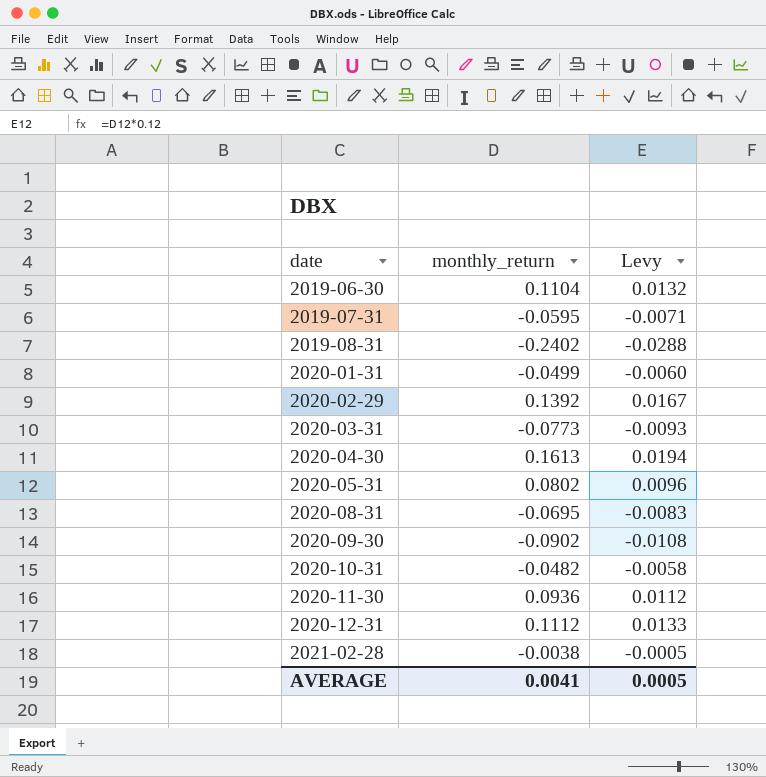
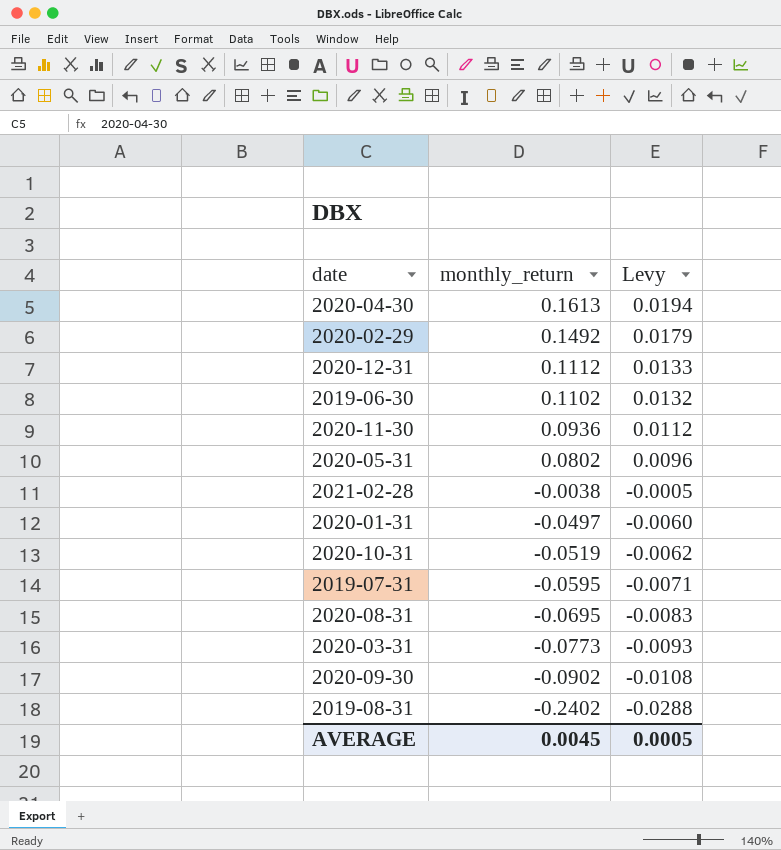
row order: date ascending -> monthly_return descending
2020-02-29 | monthly_return: 0.1392 -> 0.1492
2020-02-29 | Levy: 0.0167 -> 0.0179
2019-06-30 | monthly_return: 0.1104 -> 0.1102
2020-01-31 | monthly_return: -0.0499 -> -0.0497
2020-10-31 | monthly_return: -0.0482 -> -0.0519
2020-10-31 | Levy: -0.0058 -> -0.0062
AVERAGE | monthly_return: 0.0041 -> 0.0045

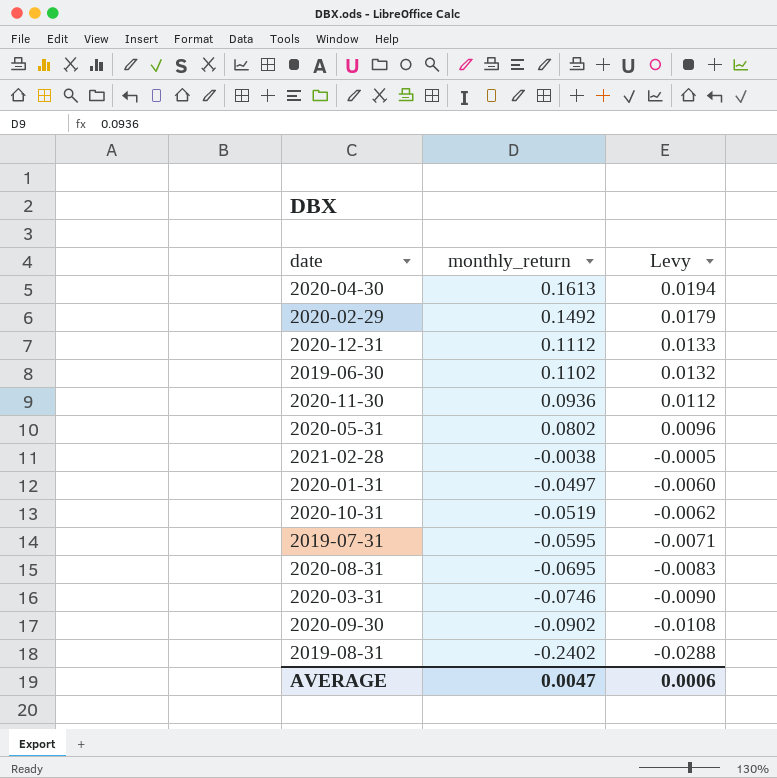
2020-03-31 | monthly_return: -0.0773 -> -0.0746
2020-03-31 | Levy: -0.0093 -> -0.0090
AVERAGE | monthly_return: 0.0045 -> 0.0047
AVERAGE | Levy: 0.0005 -> 0.0006

